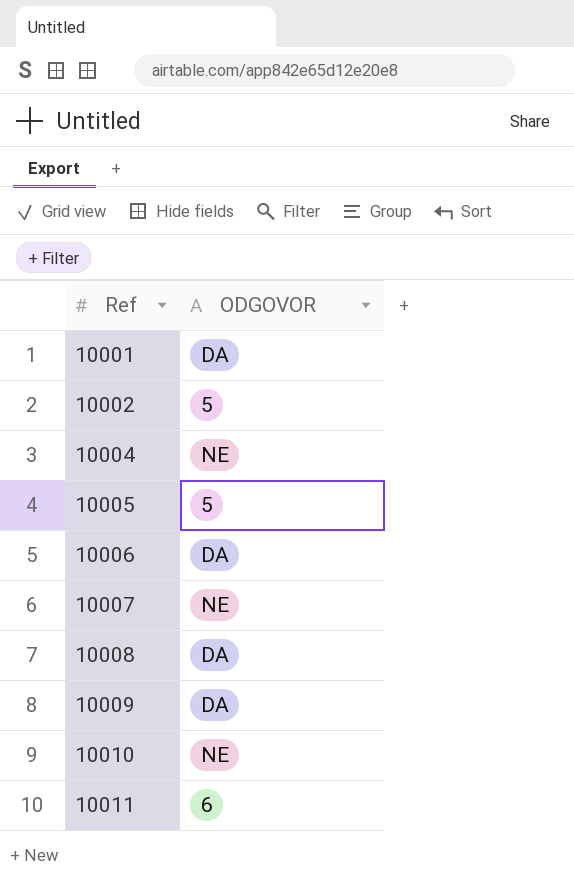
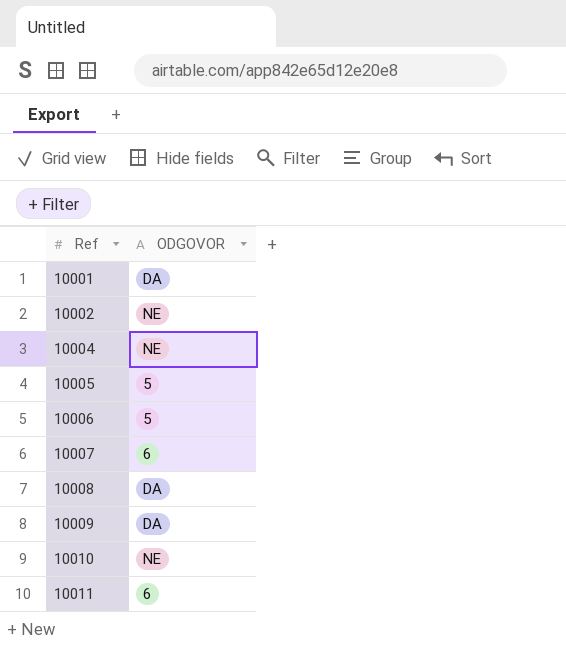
10002 | ODGOVOR: 5 -> NE
10006 | ODGOVOR: DA -> 5
10007 | ODGOVOR: NE -> 6

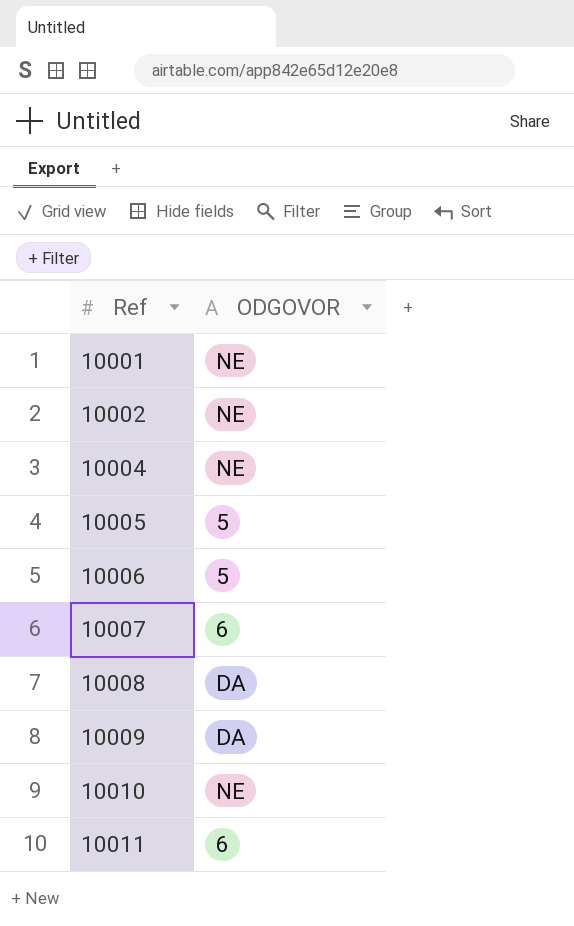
10001 | ODGOVOR: DA -> NE

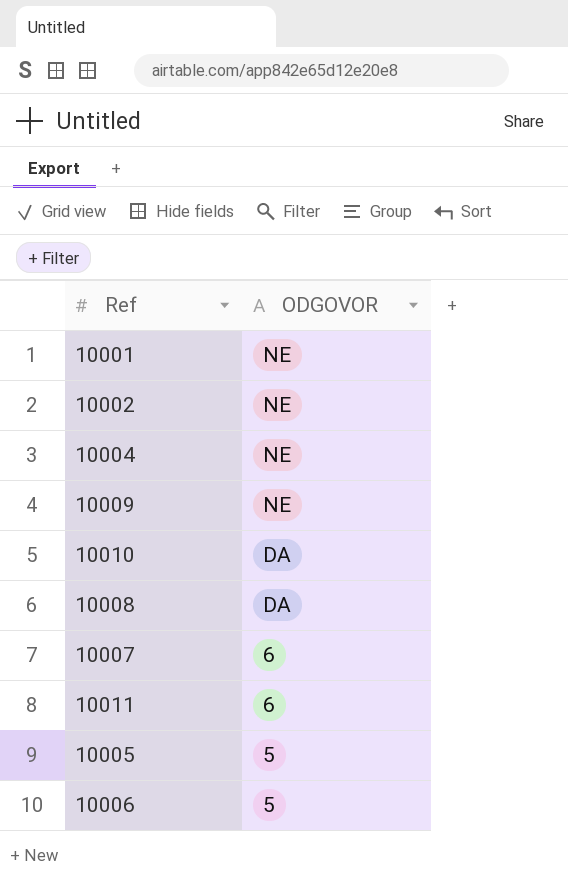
row order: Ref ascending -> ODGOVOR descending
10009 | ODGOVOR: DA -> NE
10010 | ODGOVOR: NE -> DA

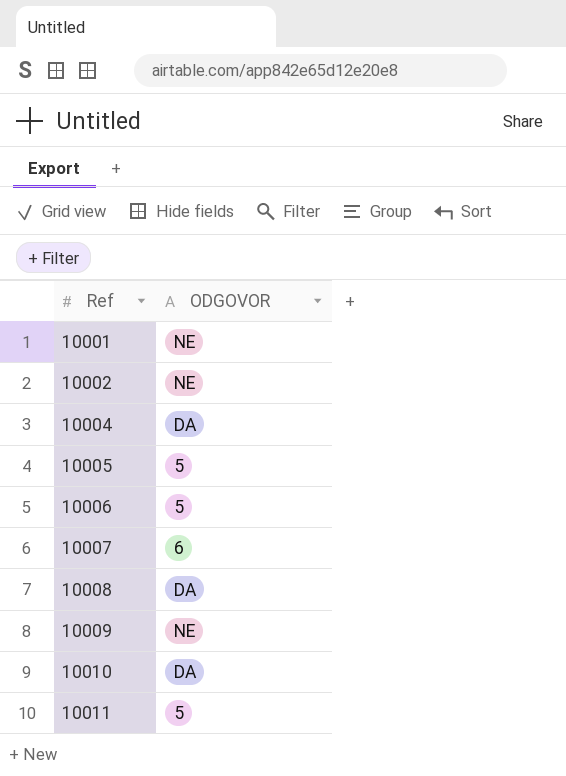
row order: ODGOVOR descending -> Ref ascending
10004 | ODGOVOR: NE -> DA
10011 | ODGOVOR: 6 -> 5

